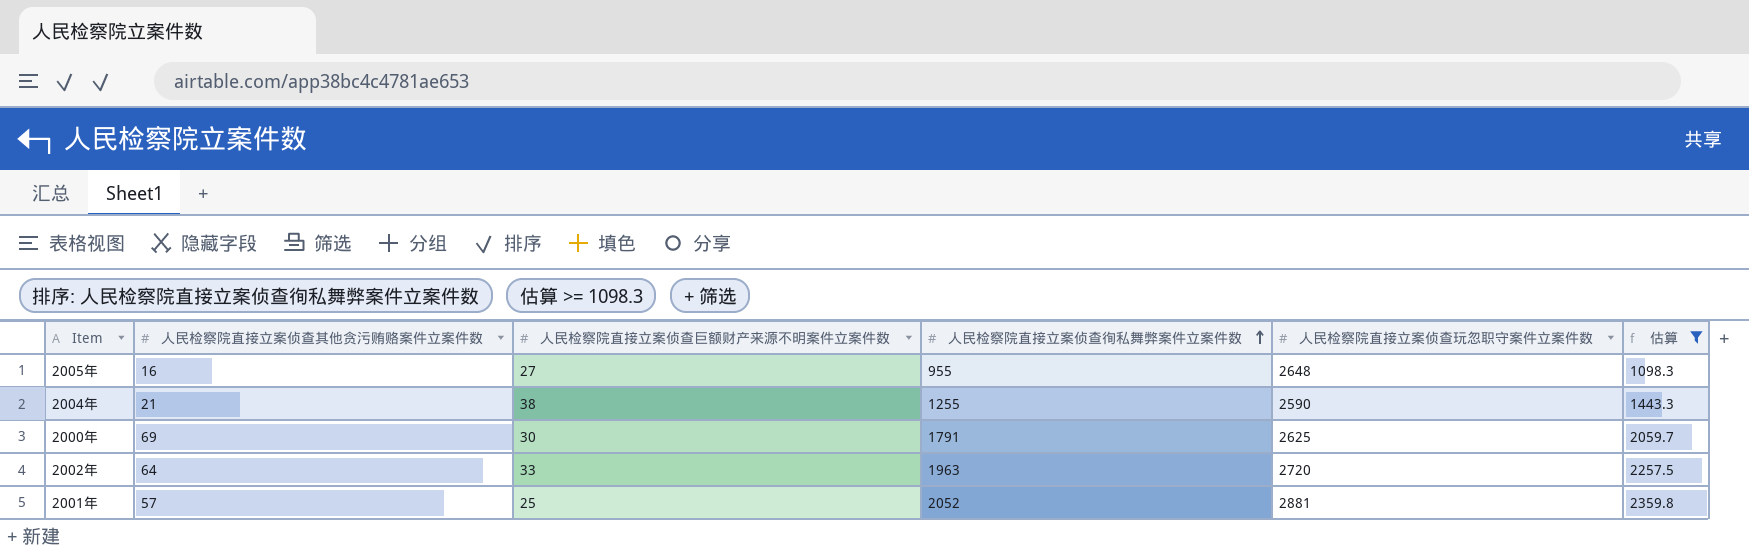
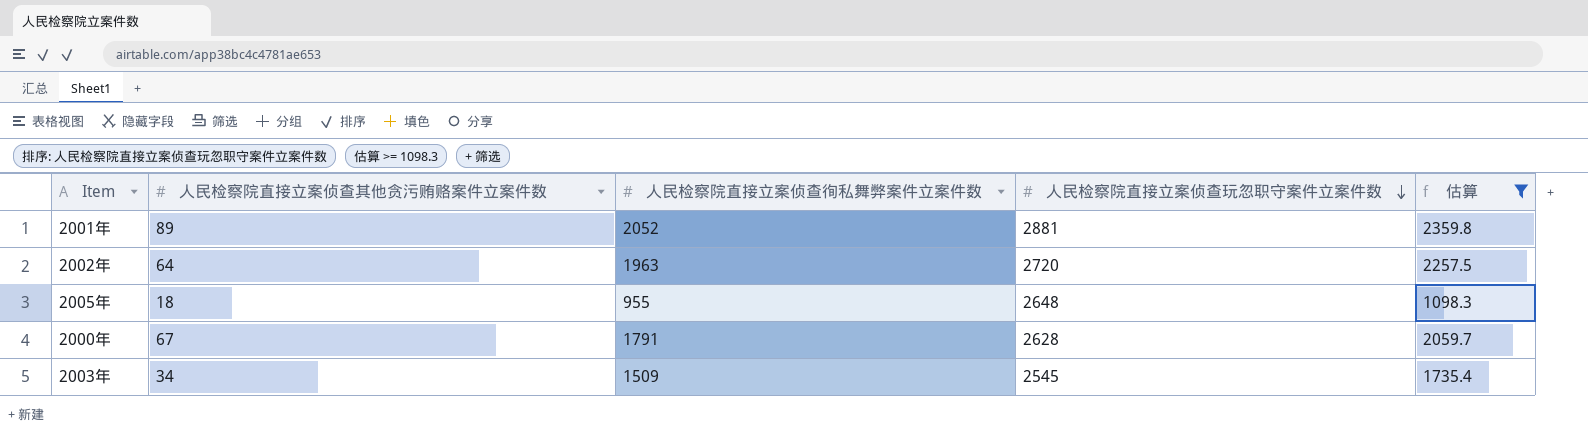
row order: 人民检察院直接立案侦查徇私舞弊案件立案件数 ascending -> 人民检察院直接立案侦查玩忽职守案件立案件数 descending
column 人民检察院直接立案侦查巨额财产来源不明案件立案件数 | position: 3 -> none
row 2004年: 21 | 38 | 1255 | 2590 | 1443.3 -> none
2001年 | 人民检察院直接立案侦查其他贪污贿赂案件立案件数: 57 -> 89
2005年 | 人民检察院直接立案侦查其他贪污贿赂案件立案件数: 16 -> 18
2000年 | 人民检察院直接立案侦查其他贪污贿赂案件立案件数: 69 -> 67
2000年 | 人民检察院直接立案侦查玩忽职守案件立案件数: 2625 -> 2628
row 2003年: none -> 34 | 1509 | 2545 | 1735.4

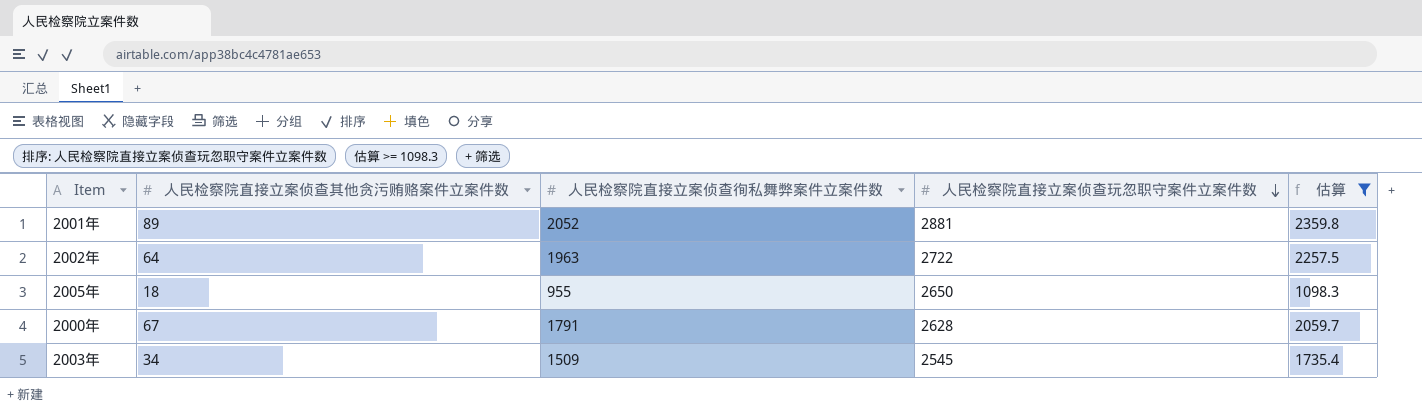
2002年 | 人民检察院直接立案侦查玩忽职守案件立案件数: 2720 -> 2722
2005年 | 人民检察院直接立案侦查玩忽职守案件立案件数: 2648 -> 2650

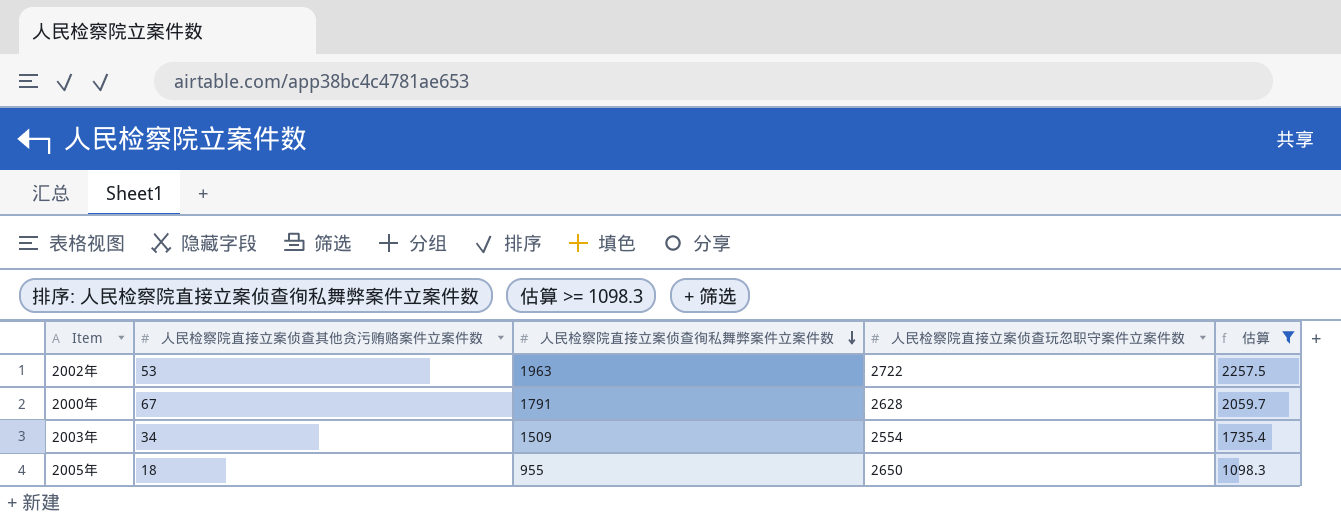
row order: 人民检察院直接立案侦查玩忽职守案件立案件数 descending -> 人民检察院直接立案侦查徇私舞弊案件立案件数 descending
row 2001年: 89 | 2052 | 2881 | 2359.8 -> none
2002年 | 人民检察院直接立案侦查其他贪污贿赂案件立案件数: 64 -> 53
2003年 | 人民检察院直接立案侦查玩忽职守案件立案件数: 2545 -> 2554

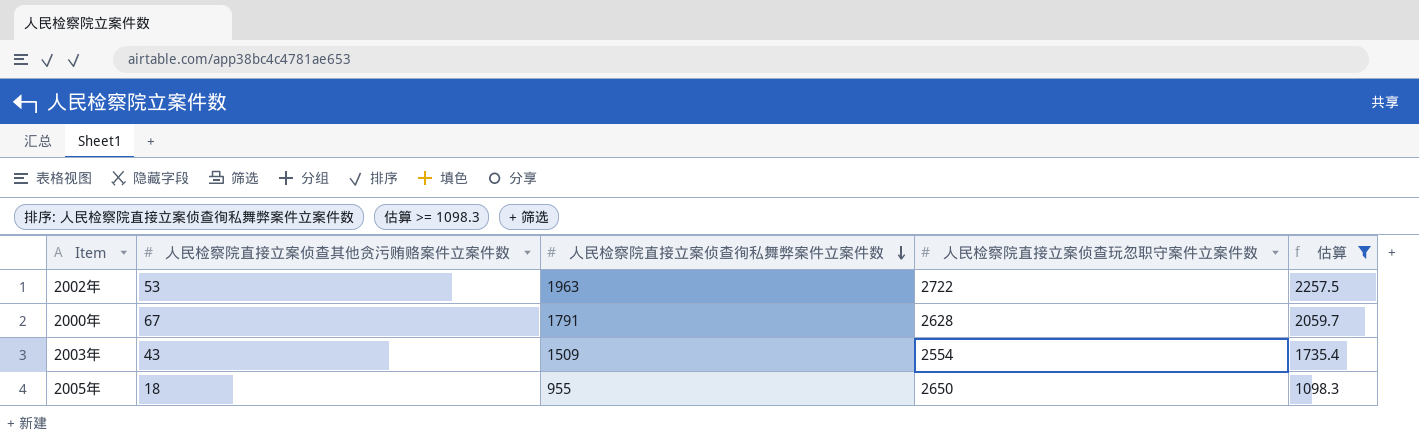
2003年 | 人民检察院直接立案侦查其他贪污贿赂案件立案件数: 34 -> 43

